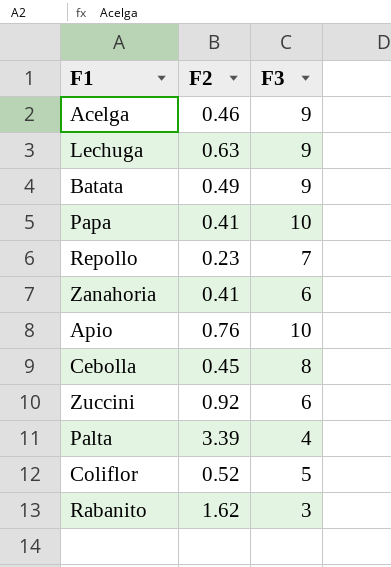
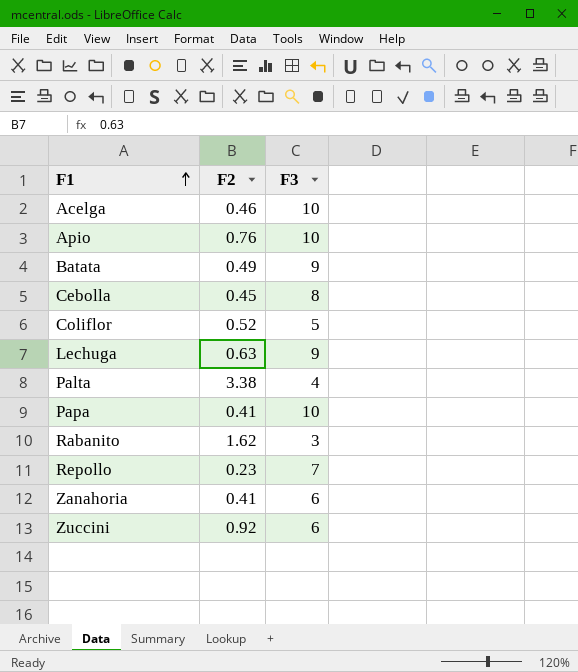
row order: none -> F1 ascending
Acelga | F3: 9 -> 10
Palta | F2: 3.39 -> 3.38

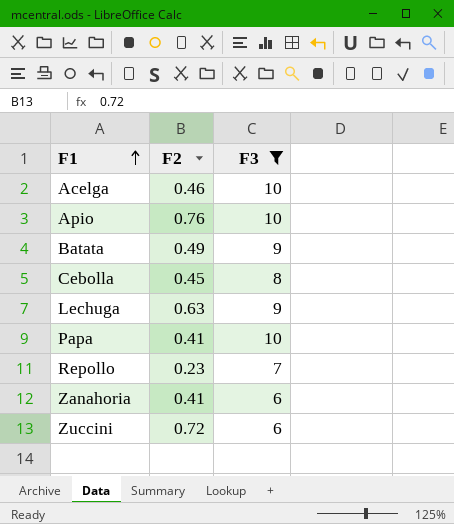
filter: none -> F3 >= 6
Zuccini | F2: 0.92 -> 0.72

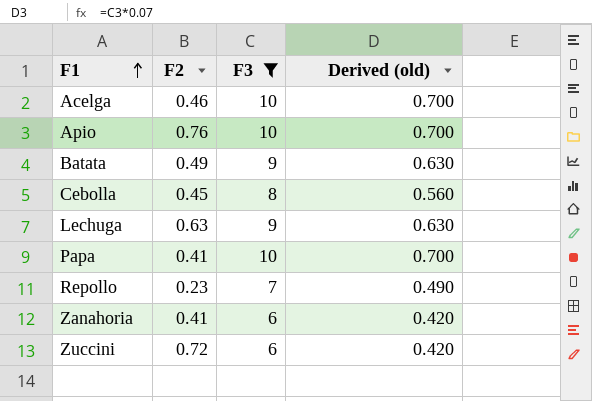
column Derived (old) | formula: none -> [F3] * 0.07

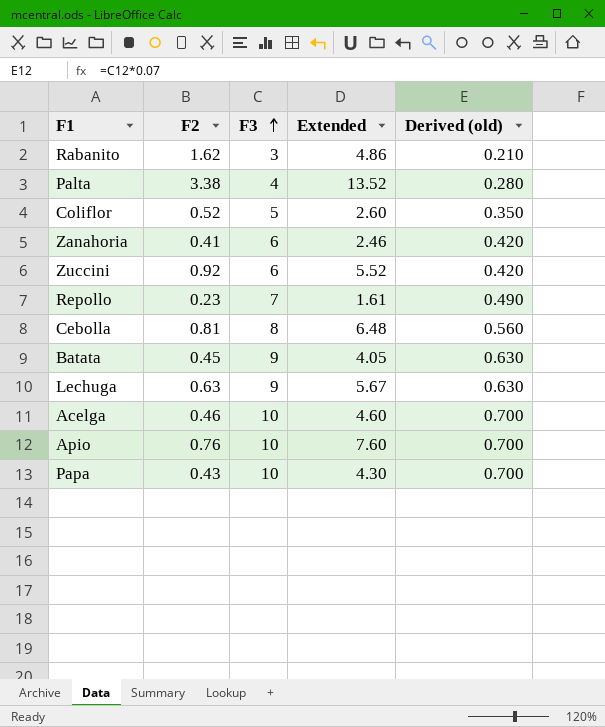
filter: F3 >= 6 -> none
row order: F1 ascending -> F3 ascending
column Extended | formula: none -> [F2] * [F3]
Zuccini | F2: 0.72 -> 0.92
Cebolla | F2: 0.45 -> 0.81
Batata | F2: 0.49 -> 0.45
Papa | F2: 0.41 -> 0.43

